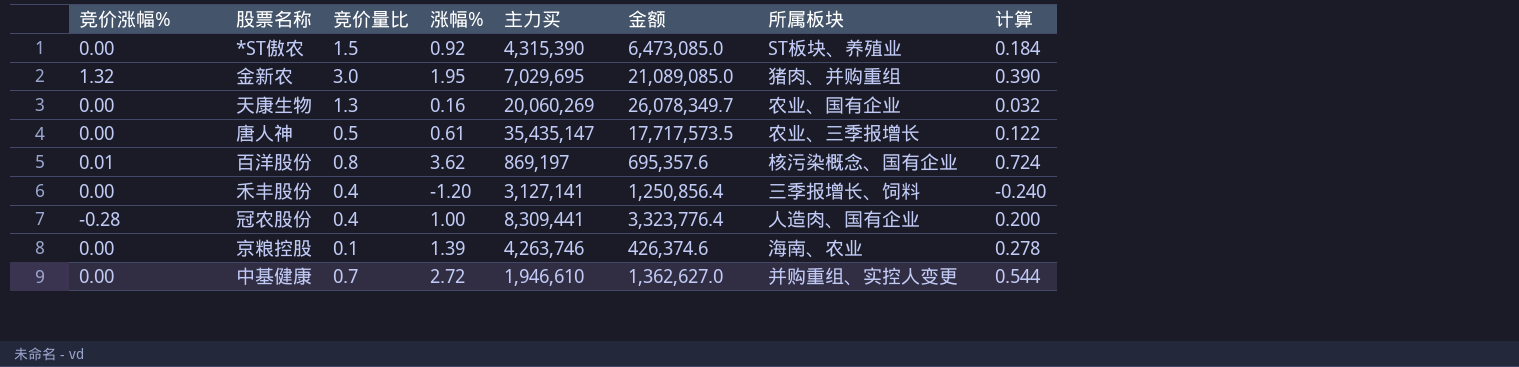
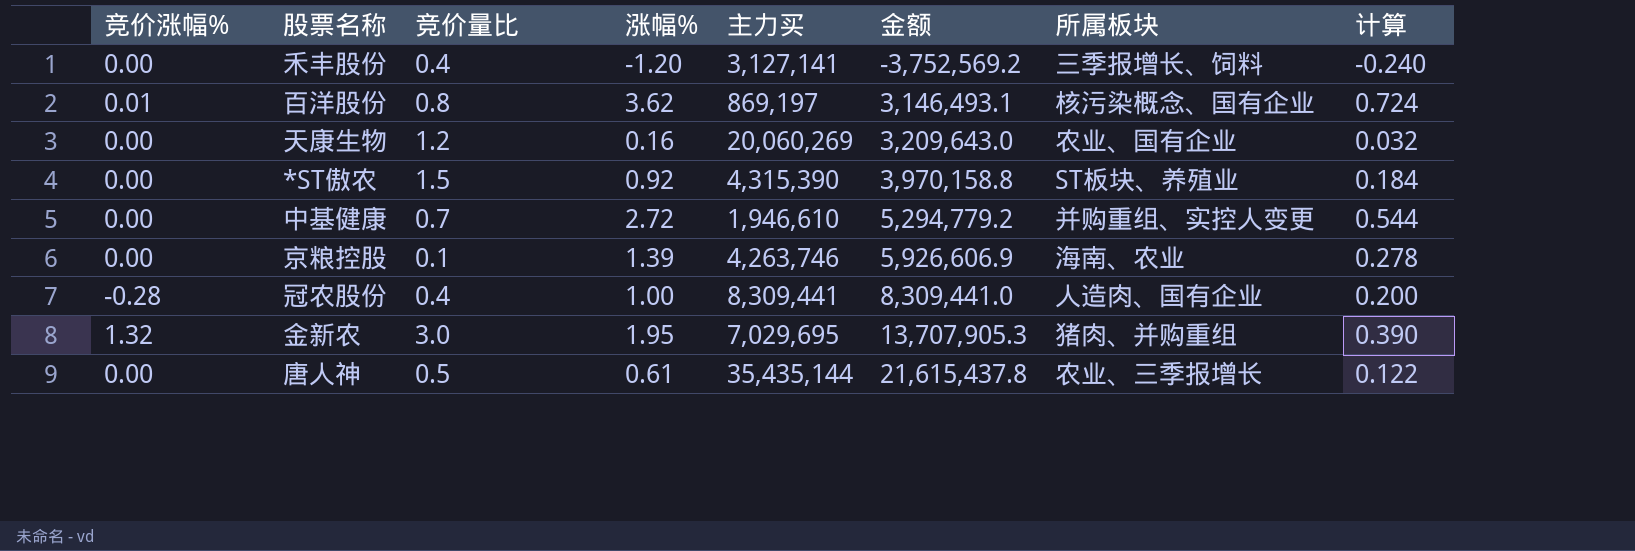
row order: none -> 金额 ascending
column 金额 | formula: [竞价量比] * [主力买] -> [涨幅%] * [主力买]
天康生物 | 竞价量比: 1.3 -> 1.2
唐人神 | 主力买: 35,435,147 -> 35,435,144

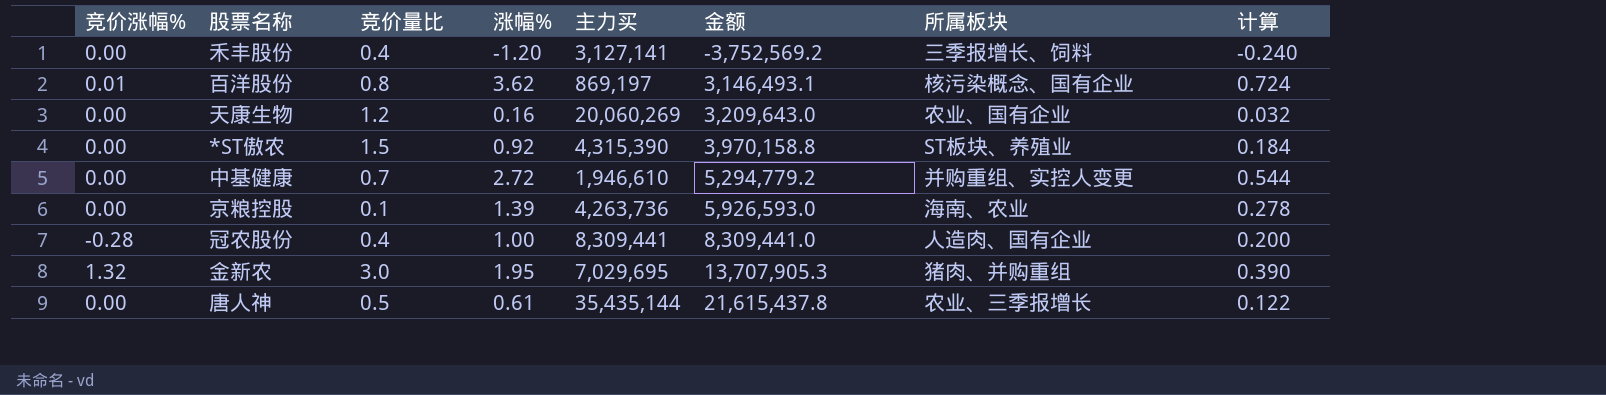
京粮控股 | 主力买: 4,263,746 -> 4,263,736
京粮控股 | 金额: 5,926,606.9 -> 5,926,593.0

